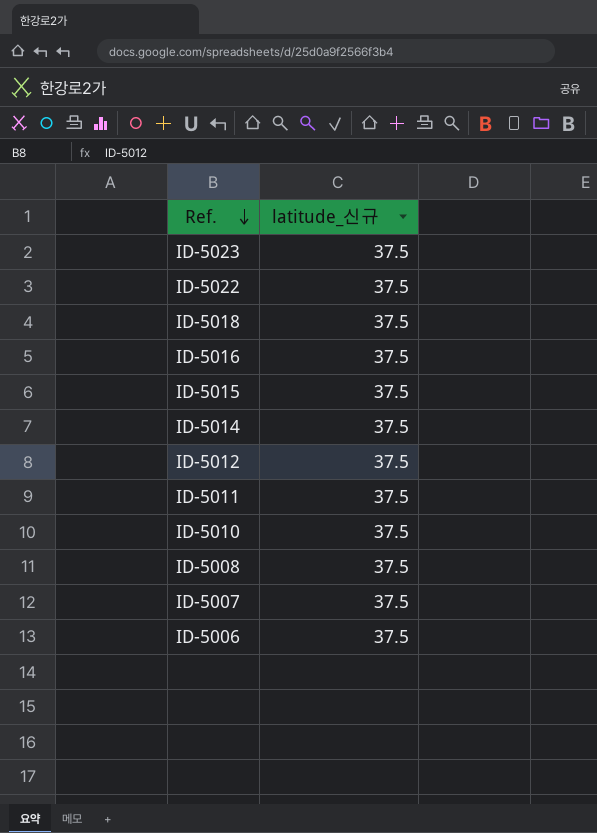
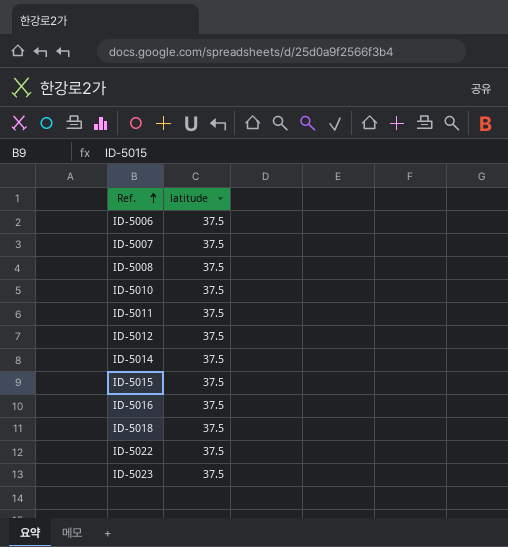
row order: Ref. descending -> Ref. ascending
column name: latitude_신규 -> latitude

